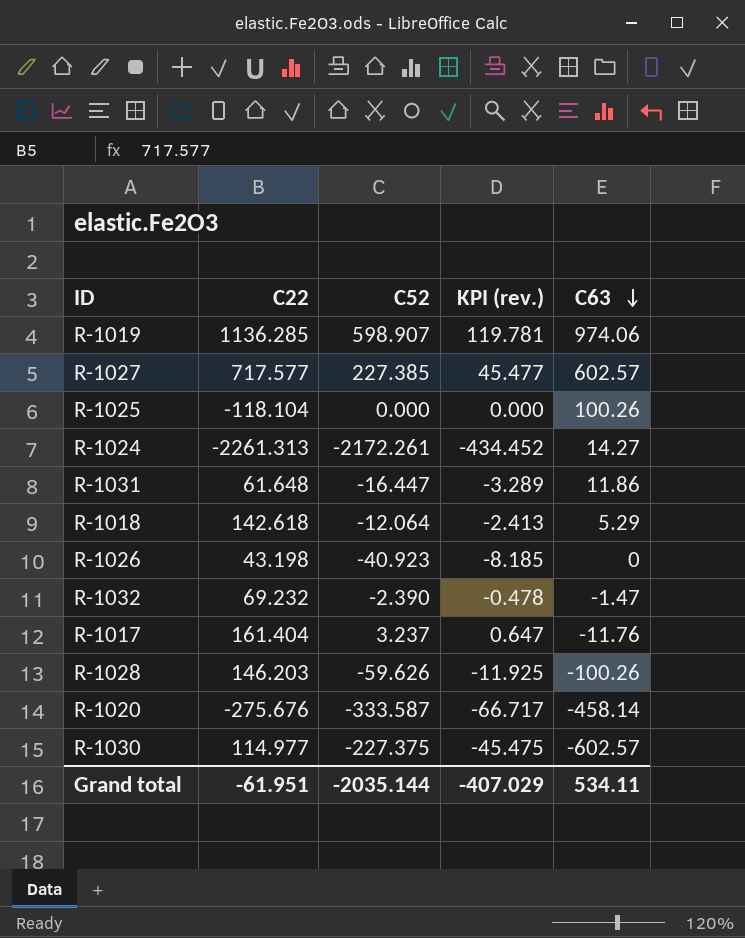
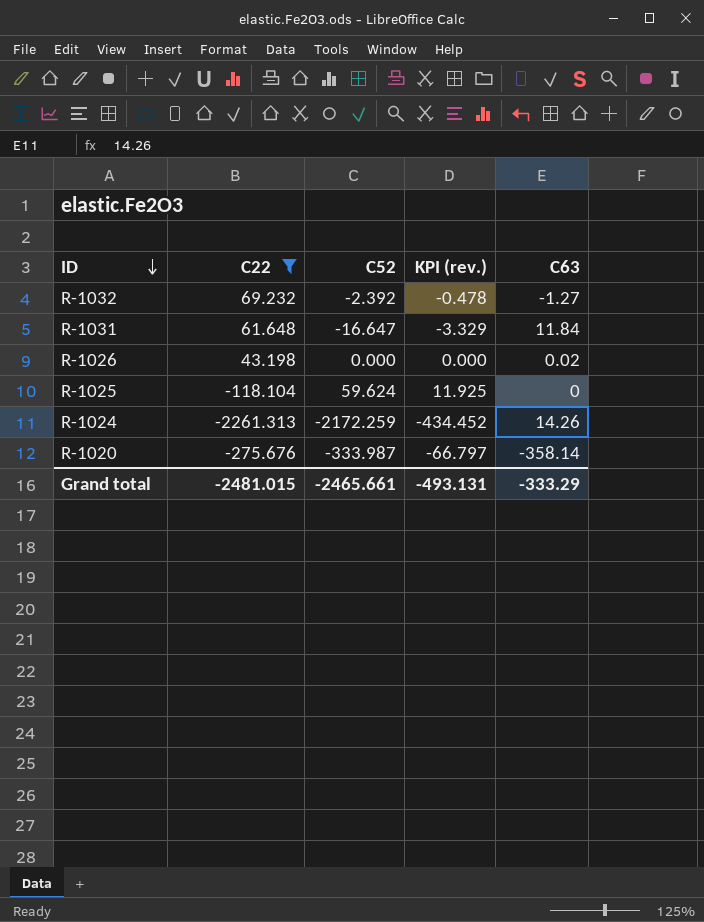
filter: none -> C22 <= 69.232
row order: C63 descending -> ID descending
R-1032 | C52: -2.390 -> -2.392
R-1032 | C63: -1.47 -> -1.27
R-1031 | C52: -16.447 -> -16.647
R-1031 | KPI (rev.): -3.289 -> -3.329
R-1031 | C63: 11.86 -> 11.84
R-1026 | C52: -40.923 -> 0.000
R-1026 | KPI (rev.): -8.185 -> 0.000
R-1026 | C63: 0 -> 0.02
R-1025 | C52: 0.000 -> 59.624
R-1025 | KPI (rev.): 0.000 -> 11.925
R-1025 | C63: 100.26 -> 0
R-1024 | C52: -2172.261 -> -2172.259
R-1024 | C63: 14.27 -> 14.26
R-1020 | C52: -333.587 -> -333.987
R-1020 | KPI (rev.): -66.717 -> -66.797
R-1020 | C63: -458.14 -> -358.14
Grand total | C22: -61.951 -> -2481.015
Grand total | C52: -2035.144 -> -2465.661
Grand total | KPI (rev.): -407.029 -> -493.131
Grand total | C63: 534.11 -> -333.29

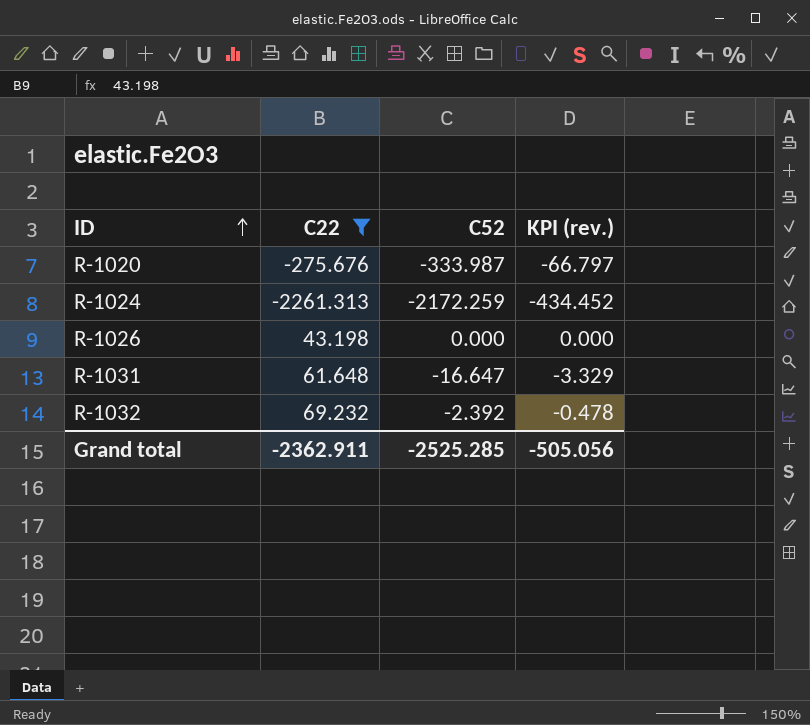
row order: ID descending -> ID ascending
column C63 | position: 5 -> none
row R-1025: -118.104 | 59.624 | 11.925 | 0 -> none
Grand total | C22: -2481.015 -> -2362.911
Grand total | C52: -2465.661 -> -2525.285
Grand total | KPI (rev.): -493.131 -> -505.056

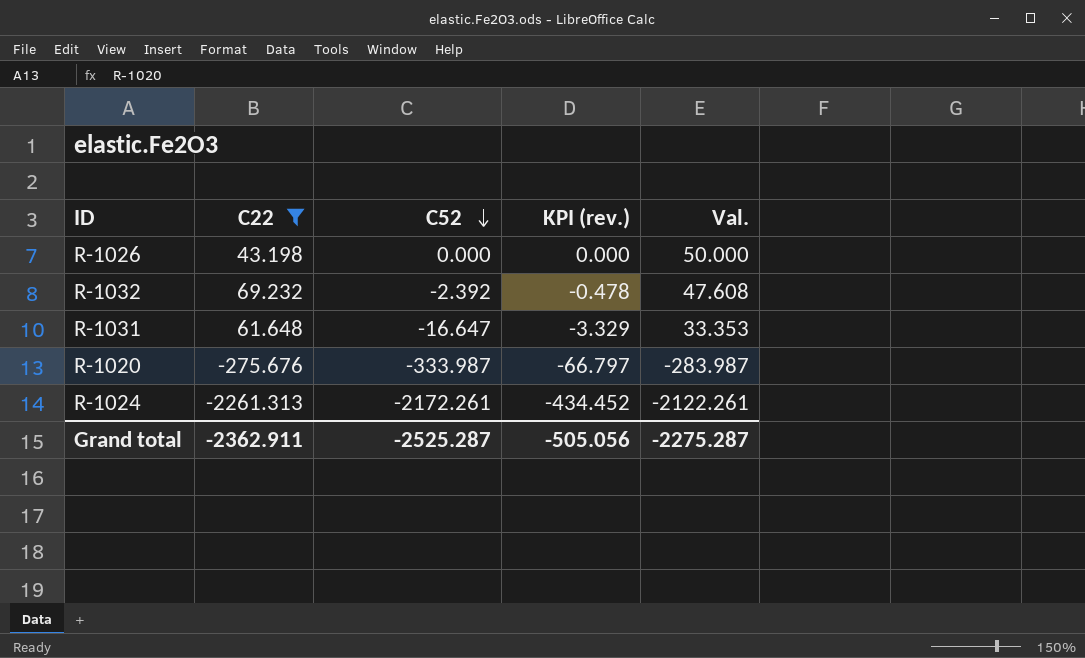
row order: ID ascending -> C52 descending
column Val. | formula: none -> [C52] + 50
R-1024 | C52: -2172.259 -> -2172.261
Grand total | C52: -2525.285 -> -2525.287

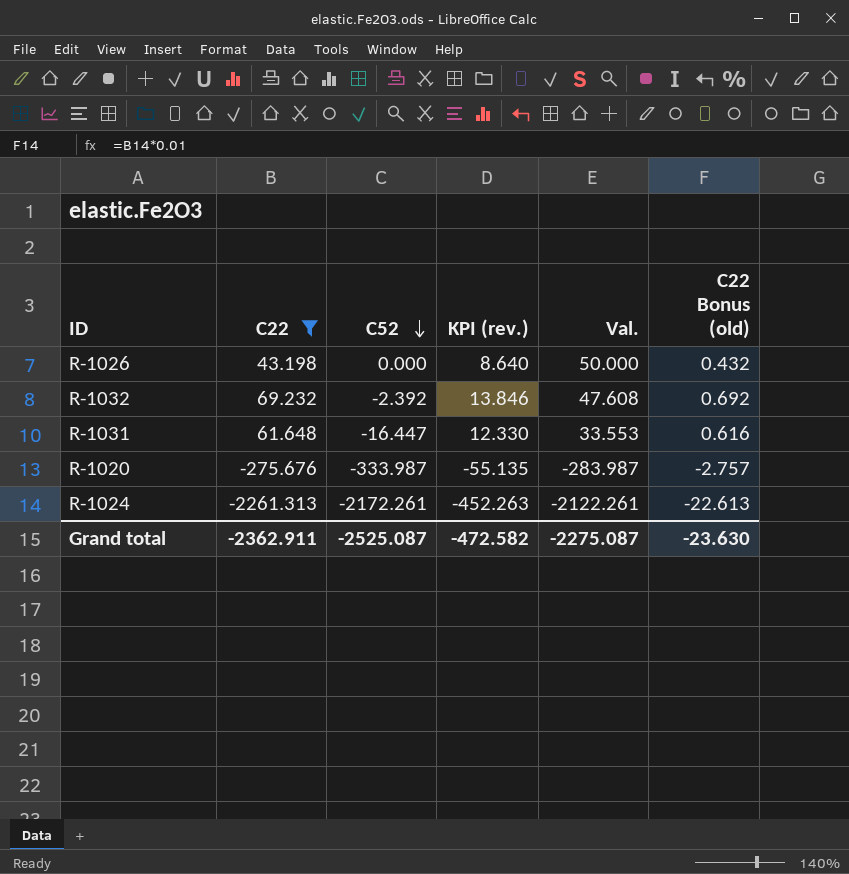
column KPI (rev.) | formula: [C52] * 0.2 -> [C22] * 0.2
column C22 Bonus (old) | formula: none -> [C22] * 0.01
R-1031 | C52: -16.647 -> -16.447
R-1031 | Val.: 33.353 -> 33.553
Grand total | C52: -2525.287 -> -2525.087
Grand total | KPI (rev.): -505.056 -> -472.582
Grand total | Val.: -2275.287 -> -2275.087

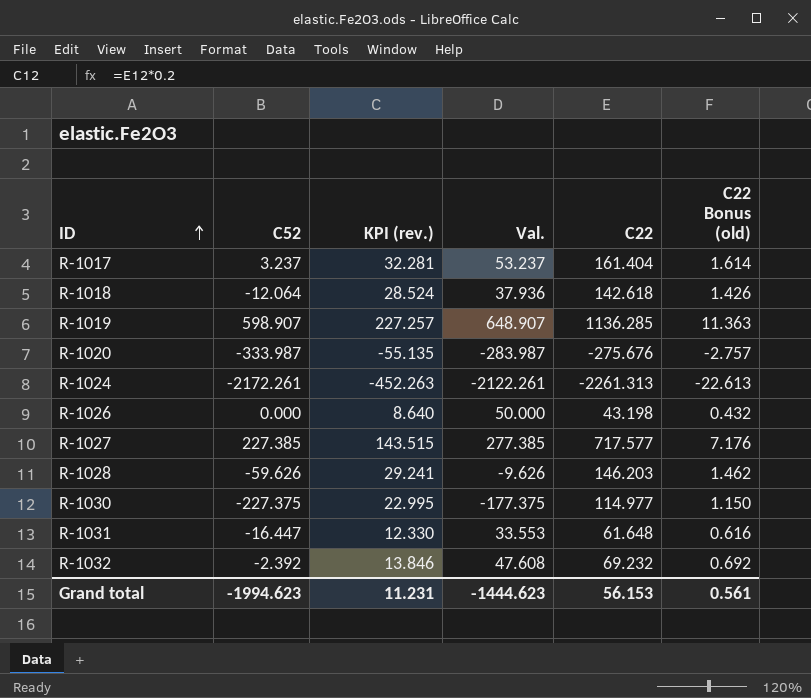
filter: C22 <= 69.232 -> none
row order: C52 descending -> ID ascending
column C22 | position: 2 -> 5
Grand total | C52: -2525.087 -> -1994.623
Grand total | KPI (rev.): -472.582 -> 11.231
Grand total | Val.: -2275.087 -> -1444.623
Grand total | C22: -2362.911 -> 56.153
Grand total | C22 Bonus (old): -23.630 -> 0.561

